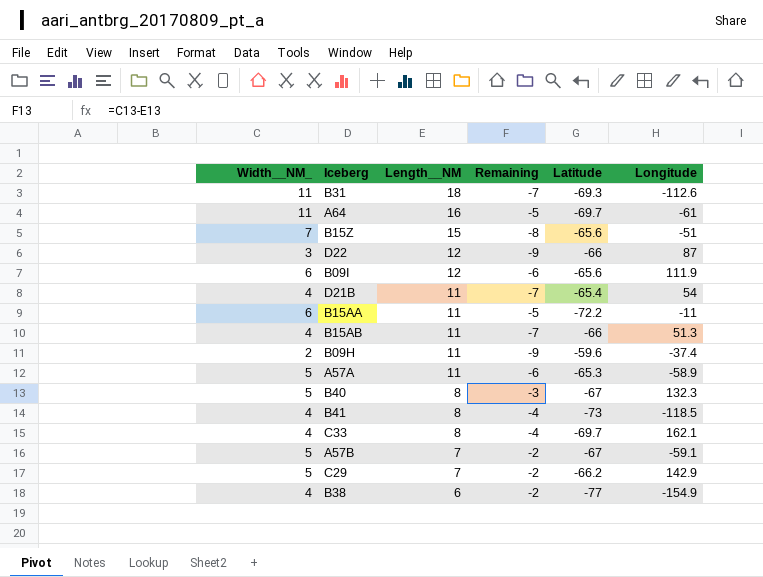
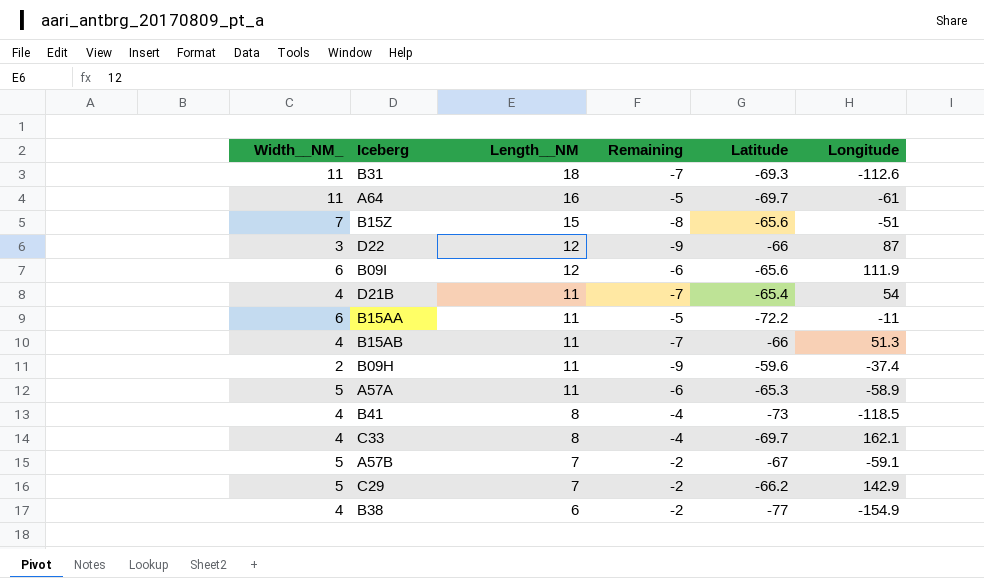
row B40: 5 | 8 | -3 | -67 | 132.3 -> none

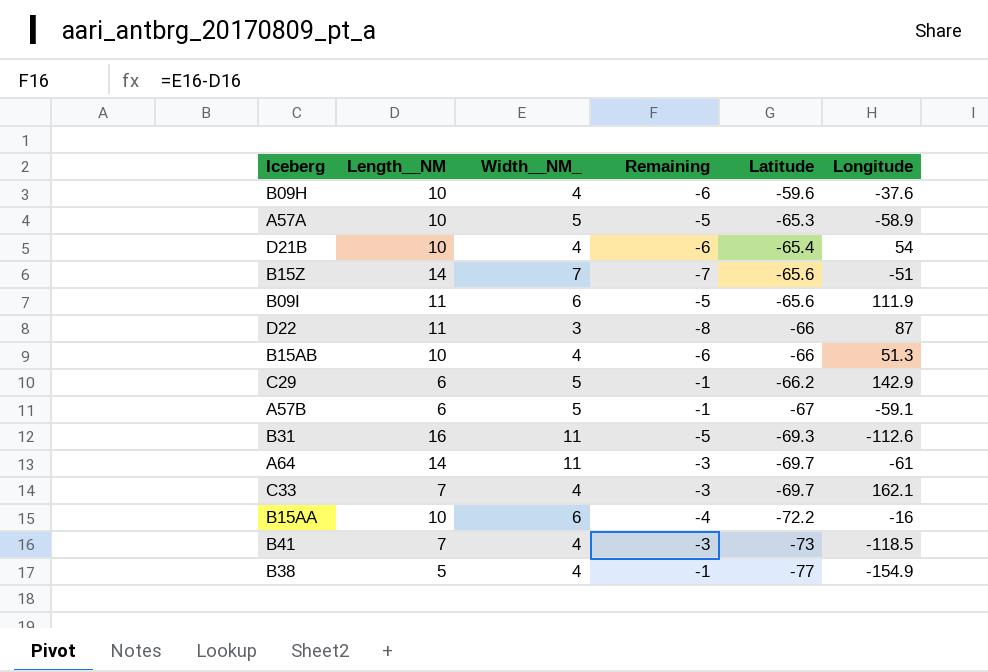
row order: Length__NM descending -> Latitude descending
column Width__NM_ | position: 1 -> 3
B09H | Length__NM: 11 -> 10
B09H | Width__NM_: 2 -> 4
B09H | Remaining: -9 -> -6
B09H | Longitude: -37.4 -> -37.6
A57A | Length__NM: 11 -> 10
A57A | Remaining: -6 -> -5
D21B | Length__NM: 11 -> 10
D21B | Remaining: -7 -> -6
B15Z | Length__NM: 15 -> 14
B15Z | Remaining: -8 -> -7
B09I | Length__NM: 12 -> 11
B09I | Remaining: -6 -> -5
D22 | Length__NM: 12 -> 11
D22 | Remaining: -9 -> -8
B15AB | Length__NM: 11 -> 10
B15AB | Remaining: -7 -> -6
C29 | Length__NM: 7 -> 6
C29 | Remaining: -2 -> -1
A57B | Length__NM: 7 -> 6
A57B | Remaining: -2 -> -1
B31 | Length__NM: 18 -> 16
B31 | Remaining: -7 -> -5
A64 | Length__NM: 16 -> 14
A64 | Remaining: -5 -> -3
C33 | Length__NM: 8 -> 7
C33 | Remaining: -4 -> -3
B15AA | Length__NM: 11 -> 10
B15AA | Remaining: -5 -> -4
B15AA | Longitude: -11 -> -16
B41 | Length__NM: 8 -> 7
B41 | Remaining: -4 -> -3
B38 | Length__NM: 6 -> 5
B38 | Remaining: -2 -> -1

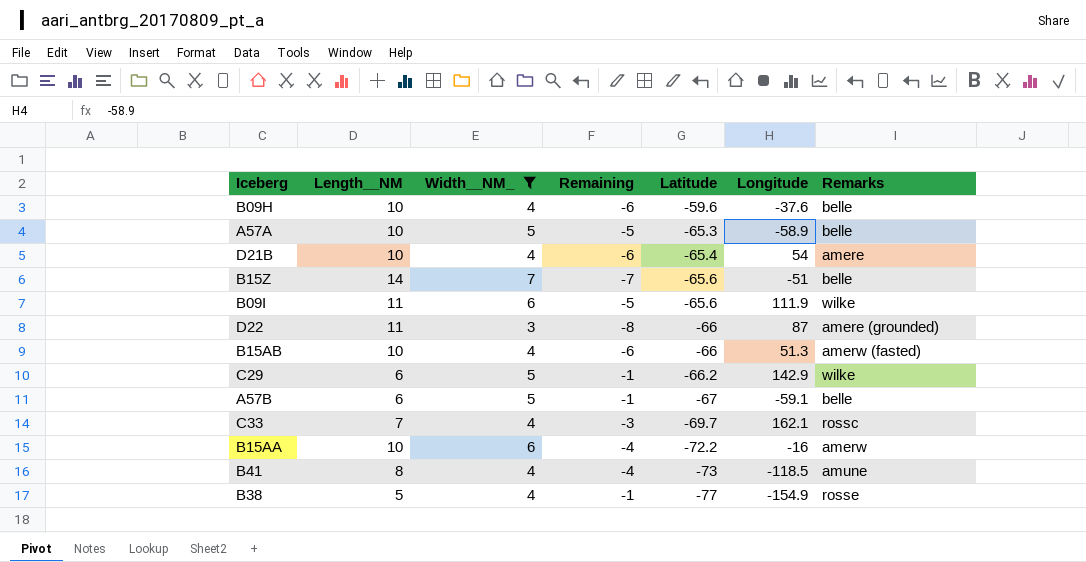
filter: none -> Width__NM_ != 11
column Remarks | position: none -> 7
B41 | Length__NM: 7 -> 8
B41 | Remaining: -3 -> -4

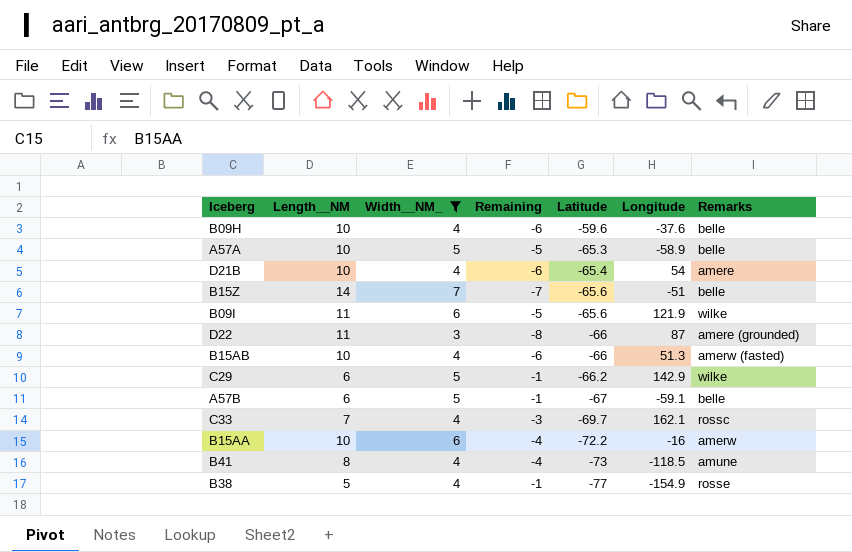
B09I | Longitude: 111.9 -> 121.9

